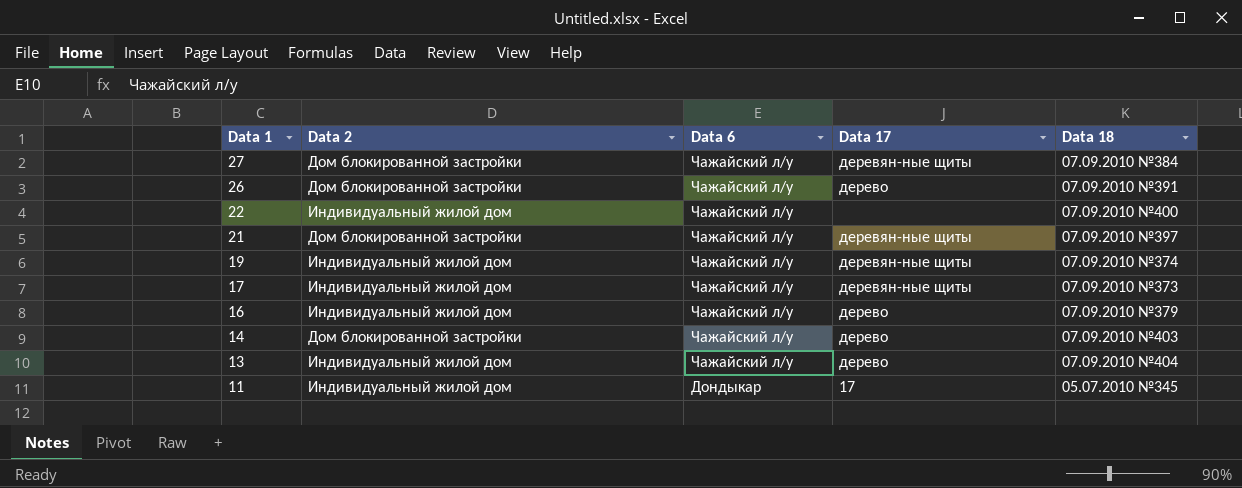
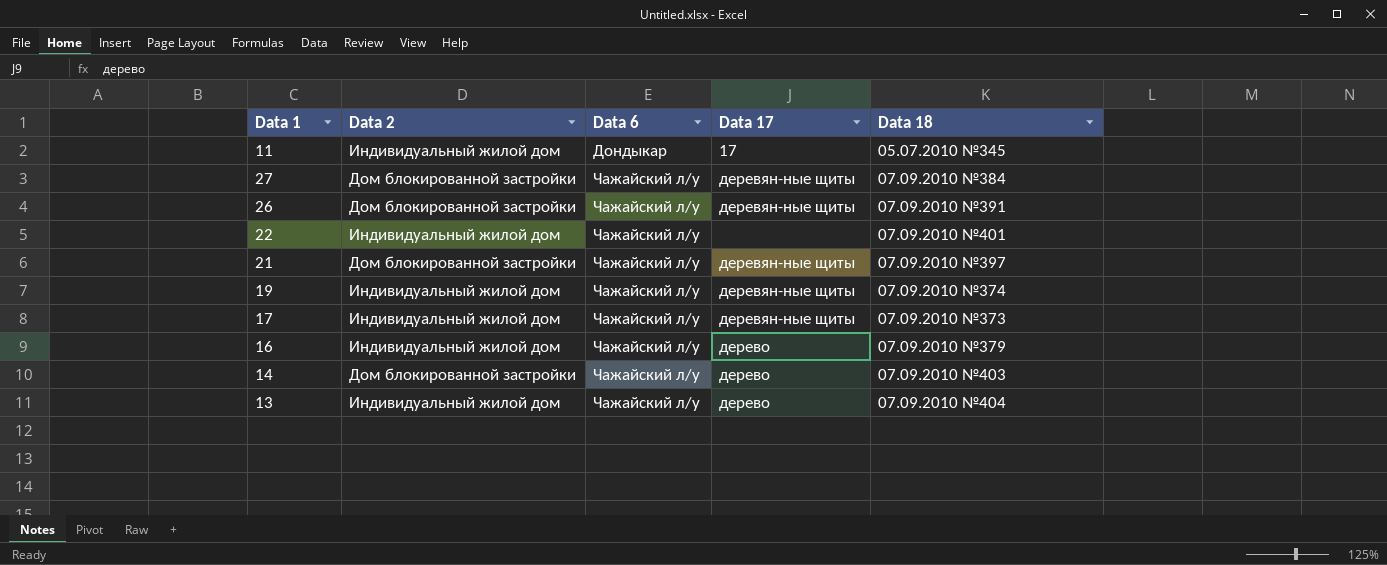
row order: Data 1 descending -> Data 6 ascending
26 | Data 17: дерево -> деревян-ные щиты
22 | Data 18: 07.09.2010 №400 -> 07.09.2010 №401

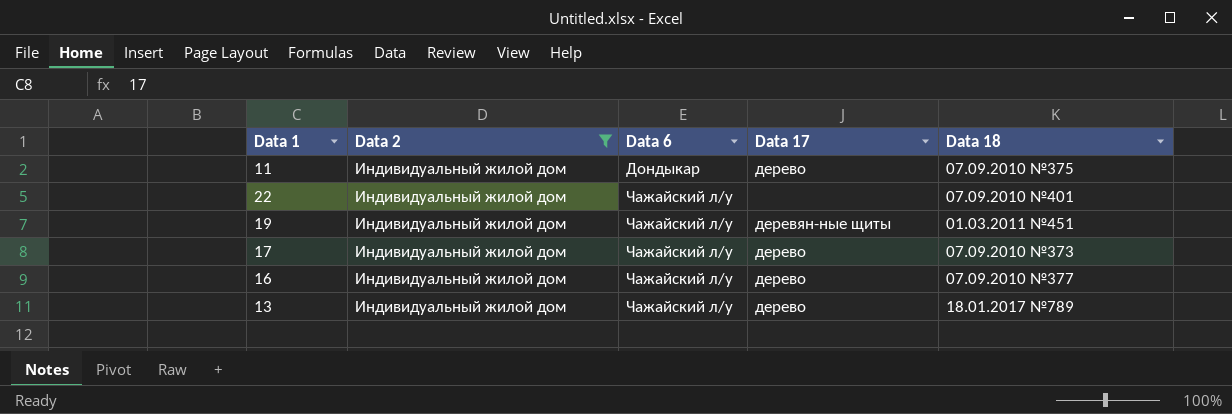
filter: none -> Data 2 = Индивидуальный жилой дом
11 | Data 17: 17 -> дерево
11 | Data 18: 05.07.2010 №345 -> 07.09.2010 №375
19 | Data 18: 07.09.2010 №374 -> 01.03.2011 №451
17 | Data 17: деревян-ные щиты -> дерево
16 | Data 18: 07.09.2010 №379 -> 07.09.2010 №377
13 | Data 18: 07.09.2010 №404 -> 18.01.2017 №789

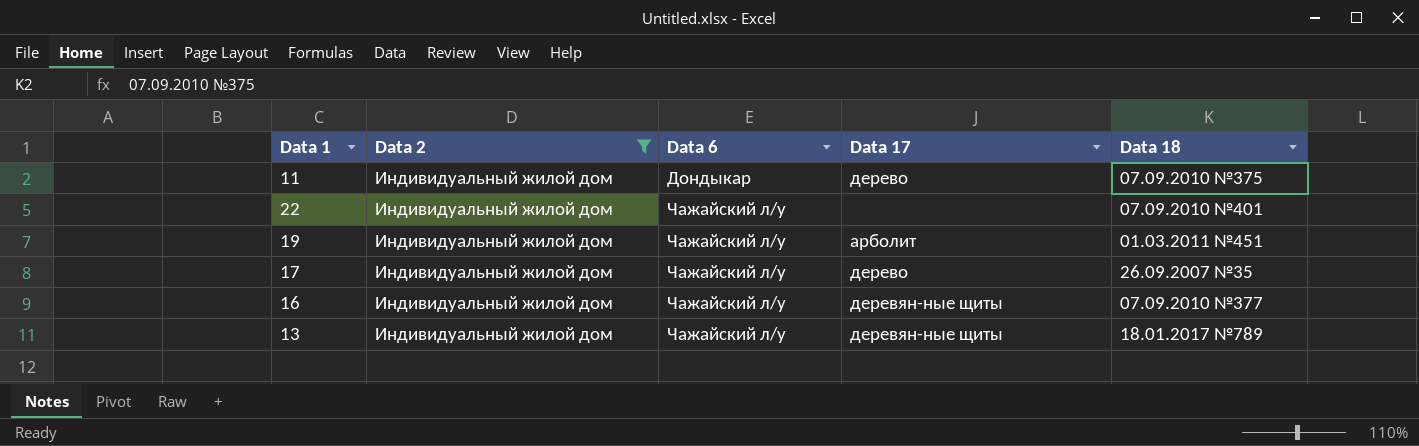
19 | Data 17: деревян-ные щиты -> арболит
17 | Data 18: 07.09.2010 №373 -> 26.09.2007 №35
16 | Data 17: дерево -> деревян-ные щиты
13 | Data 17: дерево -> деревян-ные щиты

